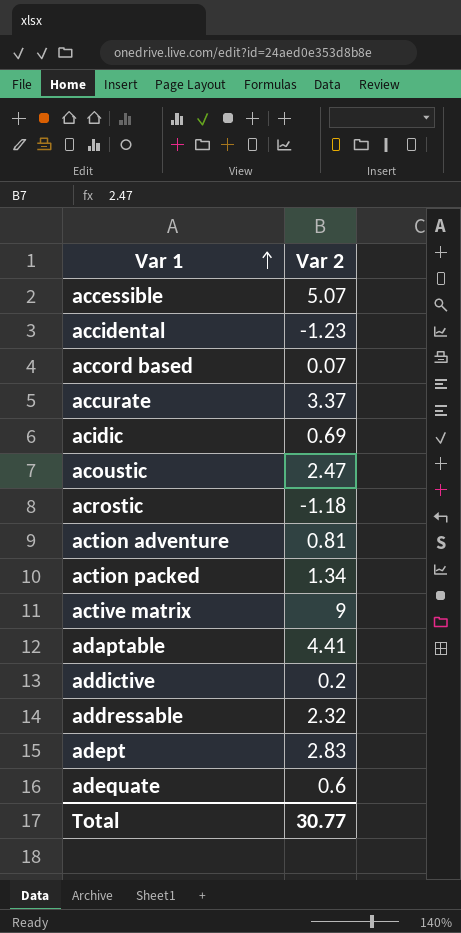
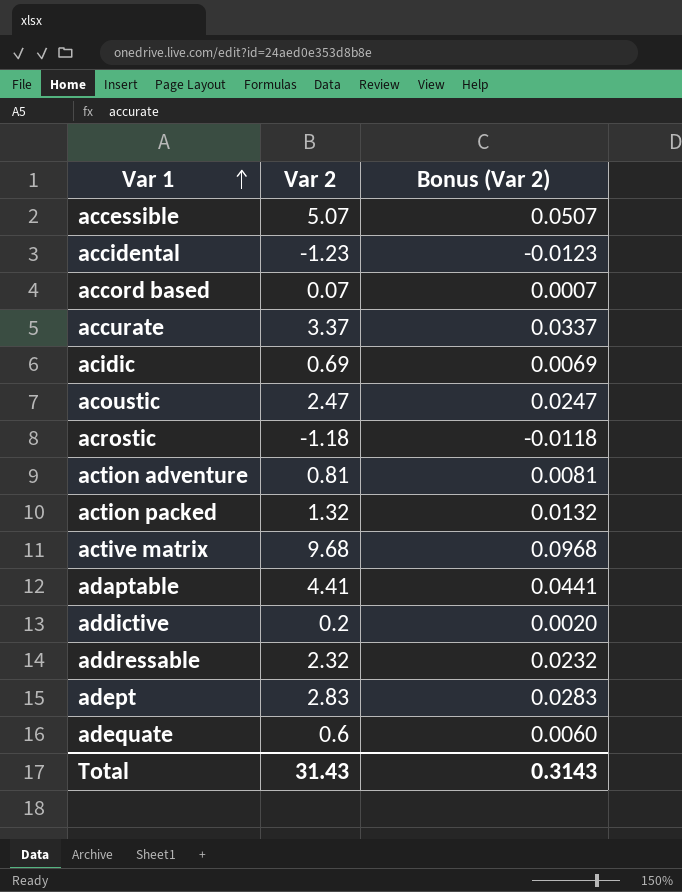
column Bonus (Var 2) | formula: none -> [Var 2] * 0.01
action packed | Var 2: 1.34 -> 1.32
active matrix | Var 2: 9 -> 9.68
Total | Var 2: 30.77 -> 31.43

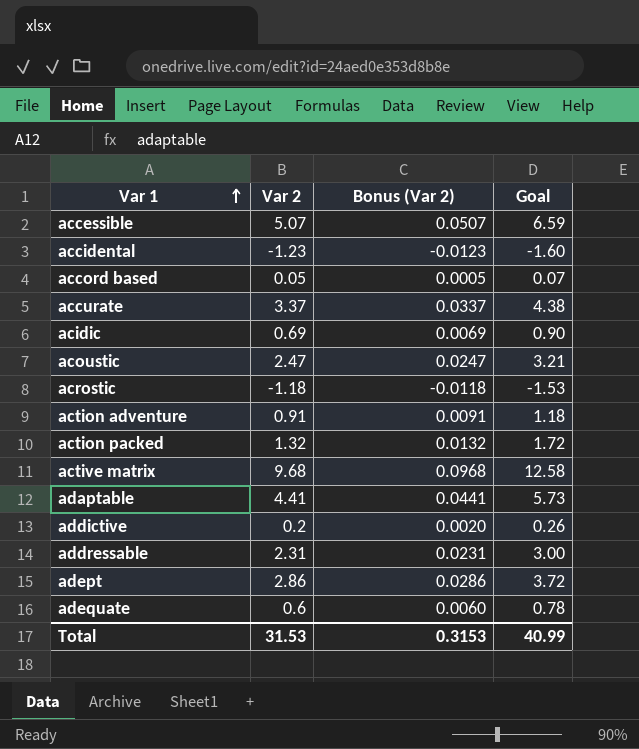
column Goal | formula: none -> [Var 2] * 1.3
accord based | Var 2: 0.07 -> 0.05
accord based | Bonus (Var 2): 0.0007 -> 0.0005
action adventure | Var 2: 0.81 -> 0.91
action adventure | Bonus (Var 2): 0.0081 -> 0.0091
addressable | Var 2: 2.32 -> 2.31
addressable | Bonus (Var 2): 0.0232 -> 0.0231
adept | Var 2: 2.83 -> 2.86
adept | Bonus (Var 2): 0.0283 -> 0.0286
Total | Var 2: 31.43 -> 31.53
Total | Bonus (Var 2): 0.3143 -> 0.3153

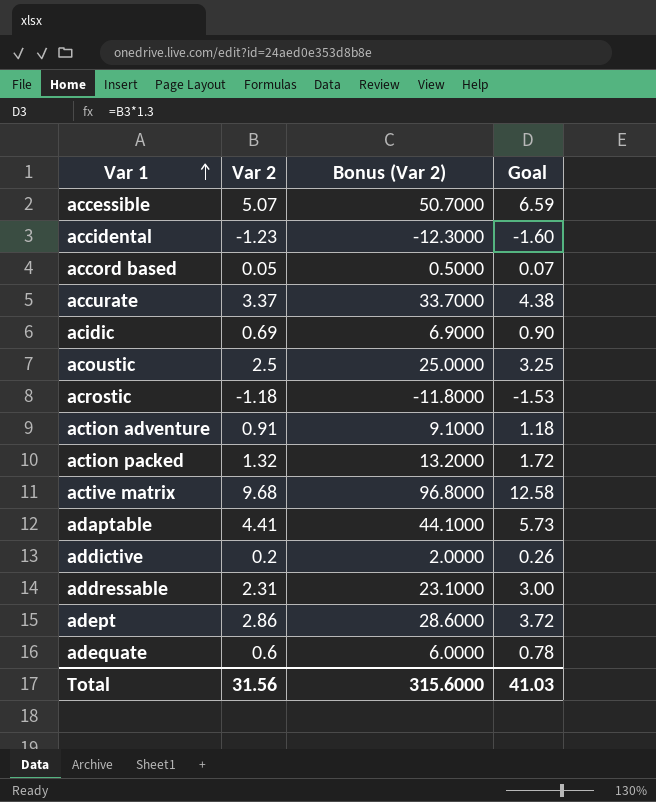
column Bonus (Var 2) | formula: [Var 2] * 0.01 -> [Var 2] * 10
acoustic | Var 2: 2.47 -> 2.5
acoustic | Goal: 3.21 -> 3.25
Total | Var 2: 31.53 -> 31.56
Total | Bonus (Var 2): 0.3153 -> 315.6000
Total | Goal: 40.99 -> 41.03

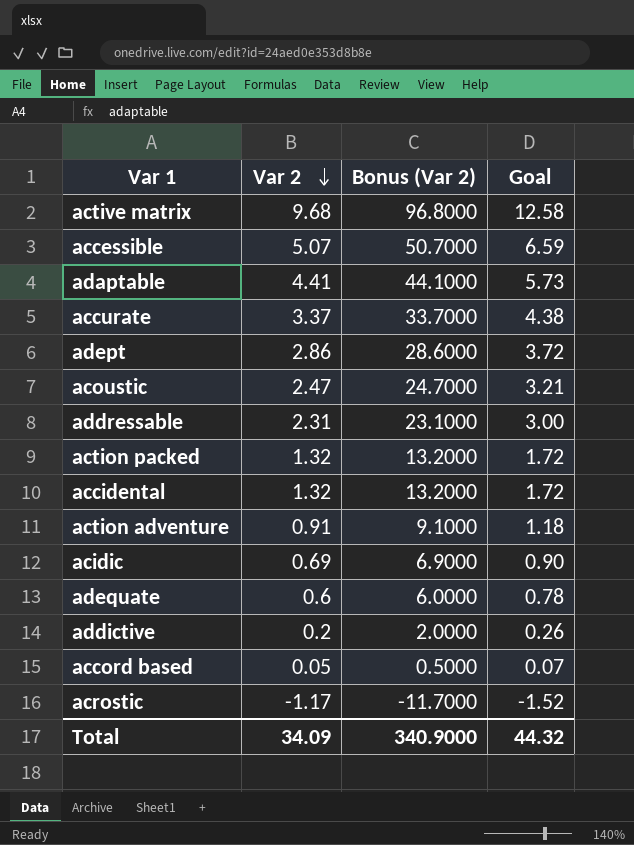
row order: Var 1 ascending -> Var 2 descending
acoustic | Var 2: 2.5 -> 2.47
acoustic | Bonus (Var 2): 25.0000 -> 24.7000
acoustic | Goal: 3.25 -> 3.21
accidental | Var 2: -1.23 -> 1.32
accidental | Bonus (Var 2): -12.3000 -> 13.2000
accidental | Goal: -1.60 -> 1.72
acrostic | Var 2: -1.18 -> -1.17
acrostic | Bonus (Var 2): -11.8000 -> -11.7000
acrostic | Goal: -1.53 -> -1.52
Total | Var 2: 31.56 -> 34.09
Total | Bonus (Var 2): 315.6000 -> 340.9000
Total | Goal: 41.03 -> 44.32

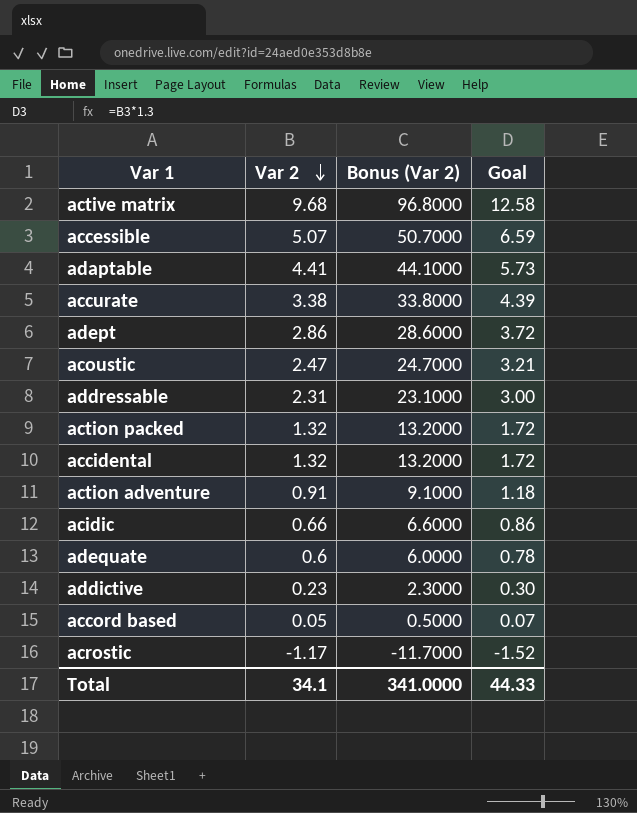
accurate | Var 2: 3.37 -> 3.38
accurate | Bonus (Var 2): 33.7000 -> 33.8000
accurate | Goal: 4.38 -> 4.39
acidic | Var 2: 0.69 -> 0.66
acidic | Bonus (Var 2): 6.9000 -> 6.6000
acidic | Goal: 0.90 -> 0.86
addictive | Var 2: 0.2 -> 0.23
addictive | Bonus (Var 2): 2.0000 -> 2.3000
addictive | Goal: 0.26 -> 0.30
Total | Var 2: 34.09 -> 34.1
Total | Bonus (Var 2): 340.9000 -> 341.0000
Total | Goal: 44.32 -> 44.33

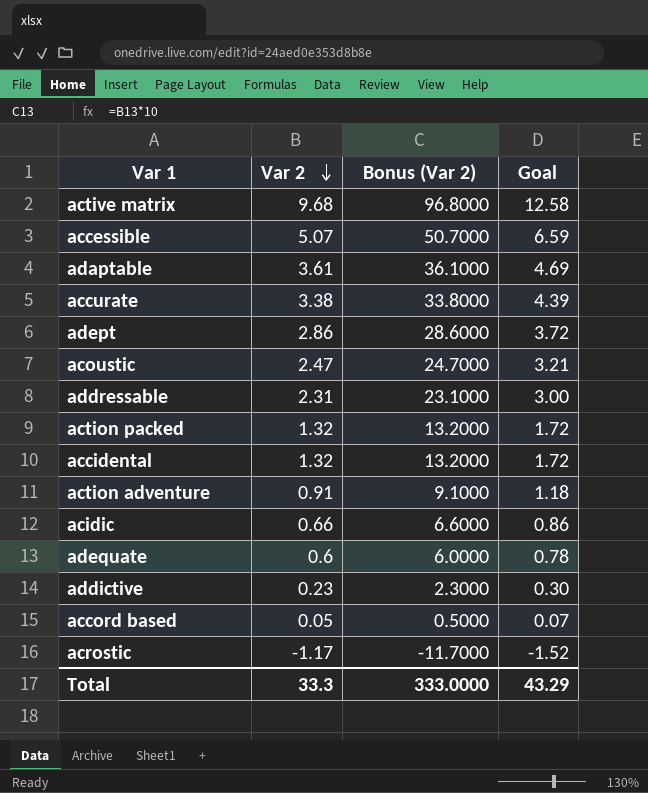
adaptable | Var 2: 4.41 -> 3.61
adaptable | Bonus (Var 2): 44.1000 -> 36.1000
adaptable | Goal: 5.73 -> 4.69
Total | Var 2: 34.1 -> 33.3
Total | Bonus (Var 2): 341.0000 -> 333.0000
Total | Goal: 44.33 -> 43.29

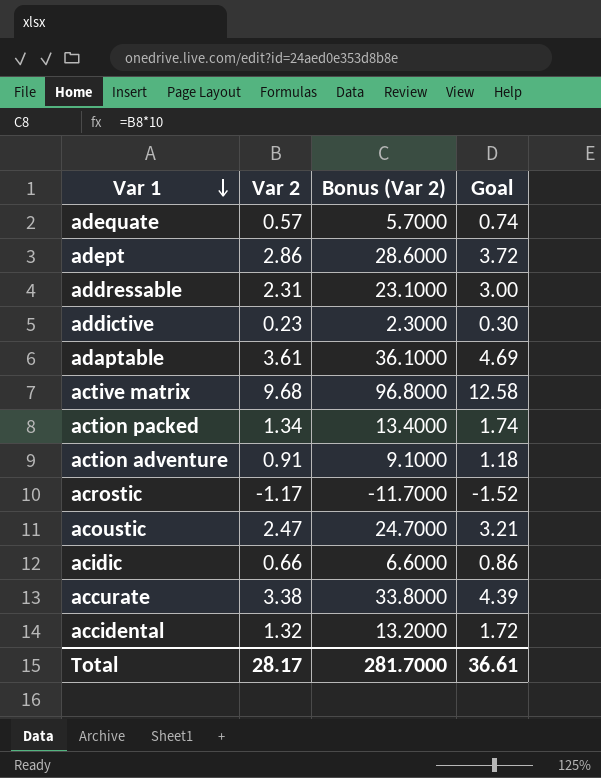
row order: Var 2 descending -> Var 1 descending
row accessible: 5.07 | 50.7000 | 6.59 -> none
row accord based: 0.05 | 0.5000 | 0.07 -> none
adequate | Var 2: 0.6 -> 0.57
adequate | Bonus (Var 2): 6.0000 -> 5.7000
adequate | Goal: 0.78 -> 0.74
action packed | Var 2: 1.32 -> 1.34
action packed | Bonus (Var 2): 13.2000 -> 13.4000
action packed | Goal: 1.72 -> 1.74
Total | Var 2: 33.3 -> 28.17
Total | Bonus (Var 2): 333.0000 -> 281.7000
Total | Goal: 43.29 -> 36.61

